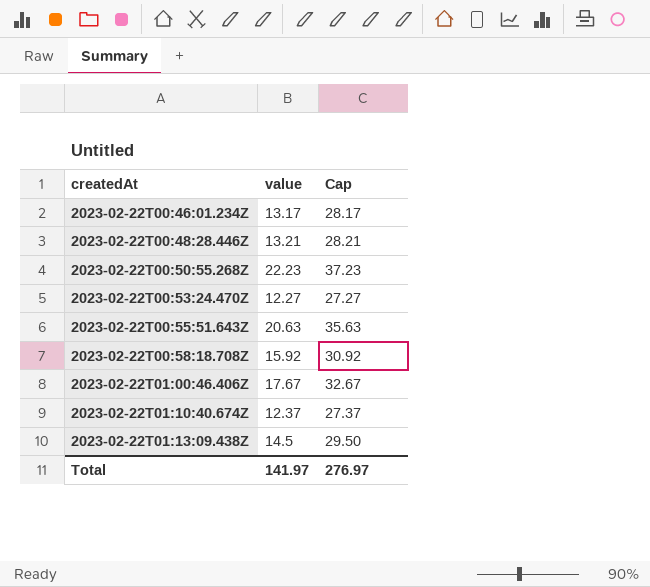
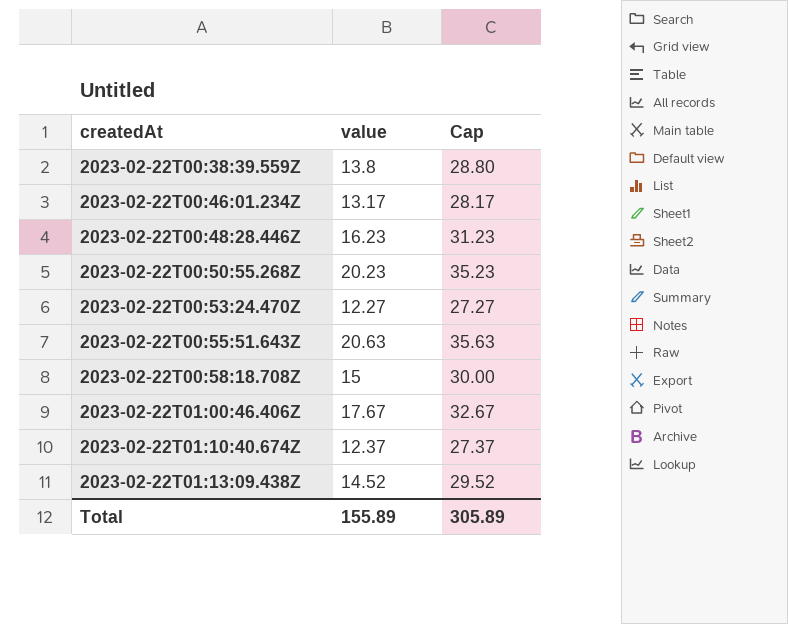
row 2023-02-22T00:38:39.559Z: none -> 13.8 | 28.80
2023-02-22T00:48:28.446Z | value: 13.21 -> 16.23
2023-02-22T00:48:28.446Z | Cap: 28.21 -> 31.23
2023-02-22T00:50:55.268Z | value: 22.23 -> 20.23
2023-02-22T00:50:55.268Z | Cap: 37.23 -> 35.23
2023-02-22T00:58:18.708Z | value: 15.92 -> 15
2023-02-22T00:58:18.708Z | Cap: 30.92 -> 30.00
2023-02-22T01:13:09.438Z | value: 14.5 -> 14.52
2023-02-22T01:13:09.438Z | Cap: 29.50 -> 29.52
Total | value: 141.97 -> 155.89
Total | Cap: 276.97 -> 305.89

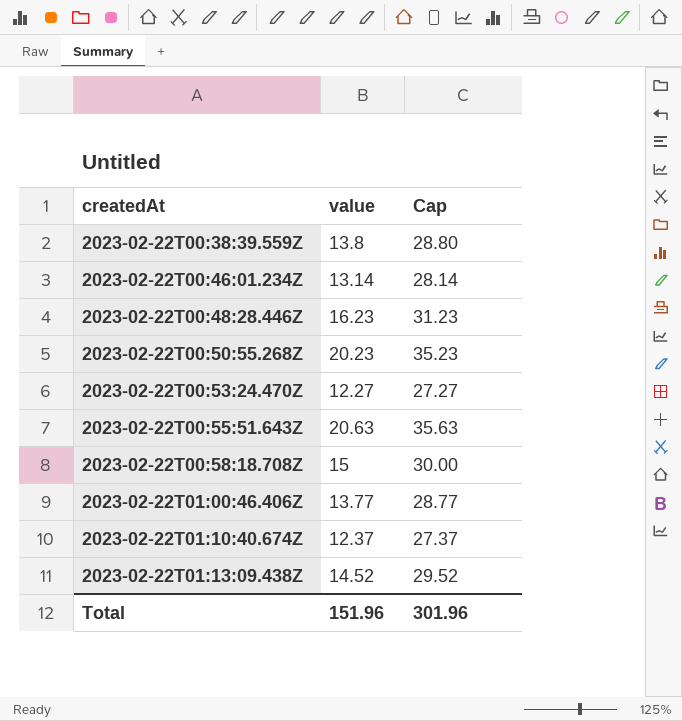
2023-02-22T00:46:01.234Z | value: 13.17 -> 13.14
2023-02-22T00:46:01.234Z | Cap: 28.17 -> 28.14
2023-02-22T01:00:46.406Z | value: 17.67 -> 13.77
2023-02-22T01:00:46.406Z | Cap: 32.67 -> 28.77
Total | value: 155.89 -> 151.96
Total | Cap: 305.89 -> 301.96

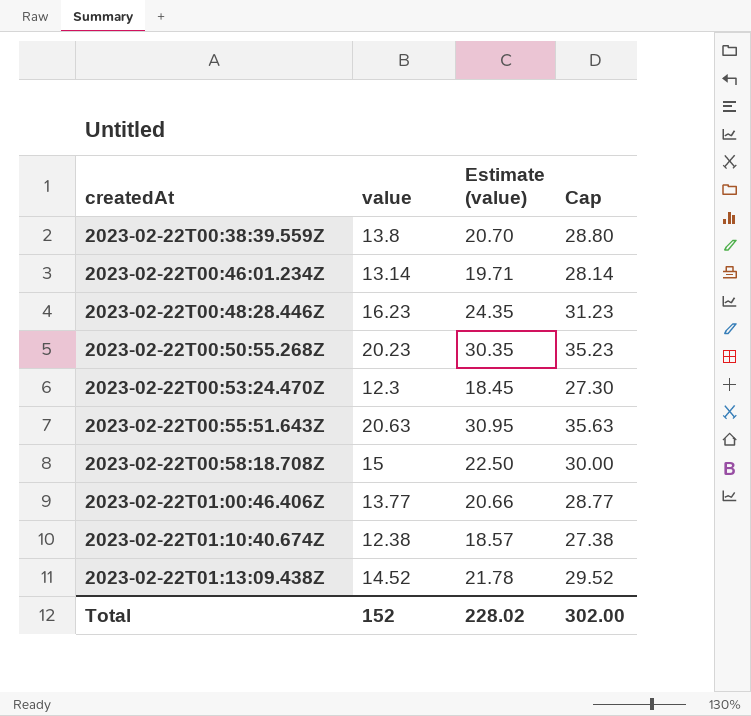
column Estimate (value) | formula: none -> [value] * 1.5
2023-02-22T00:53:24.470Z | value: 12.27 -> 12.3
2023-02-22T00:53:24.470Z | Cap: 27.27 -> 27.30
2023-02-22T01:10:40.674Z | value: 12.37 -> 12.38
2023-02-22T01:10:40.674Z | Cap: 27.37 -> 27.38
Total | value: 151.96 -> 152
Total | Cap: 301.96 -> 302.00

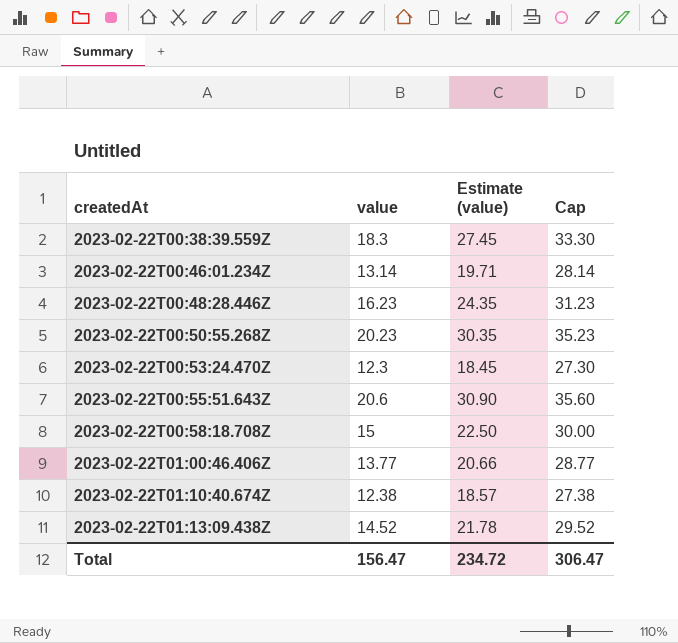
2023-02-22T00:38:39.559Z | value: 13.8 -> 18.3
2023-02-22T00:38:39.559Z | Estimate (value): 20.70 -> 27.45
2023-02-22T00:38:39.559Z | Cap: 28.80 -> 33.30
2023-02-22T00:55:51.643Z | value: 20.63 -> 20.6
2023-02-22T00:55:51.643Z | Estimate (value): 30.95 -> 30.90
2023-02-22T00:55:51.643Z | Cap: 35.63 -> 35.60
Total | value: 152 -> 156.47
Total | Estimate (value): 228.02 -> 234.72
Total | Cap: 302.00 -> 306.47

